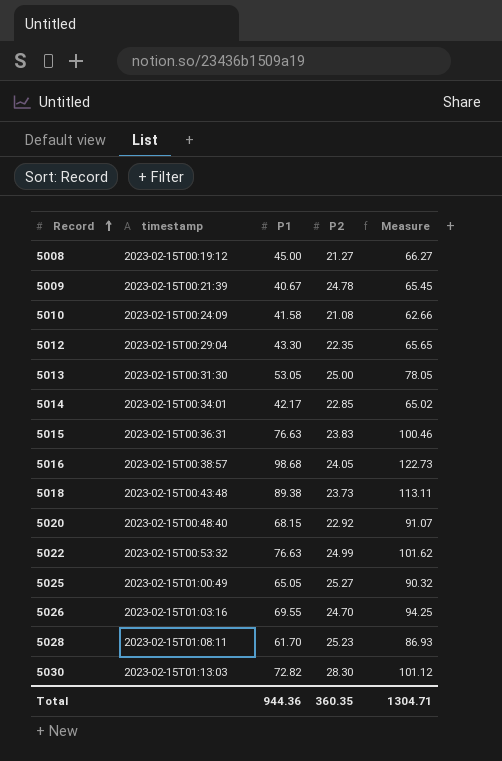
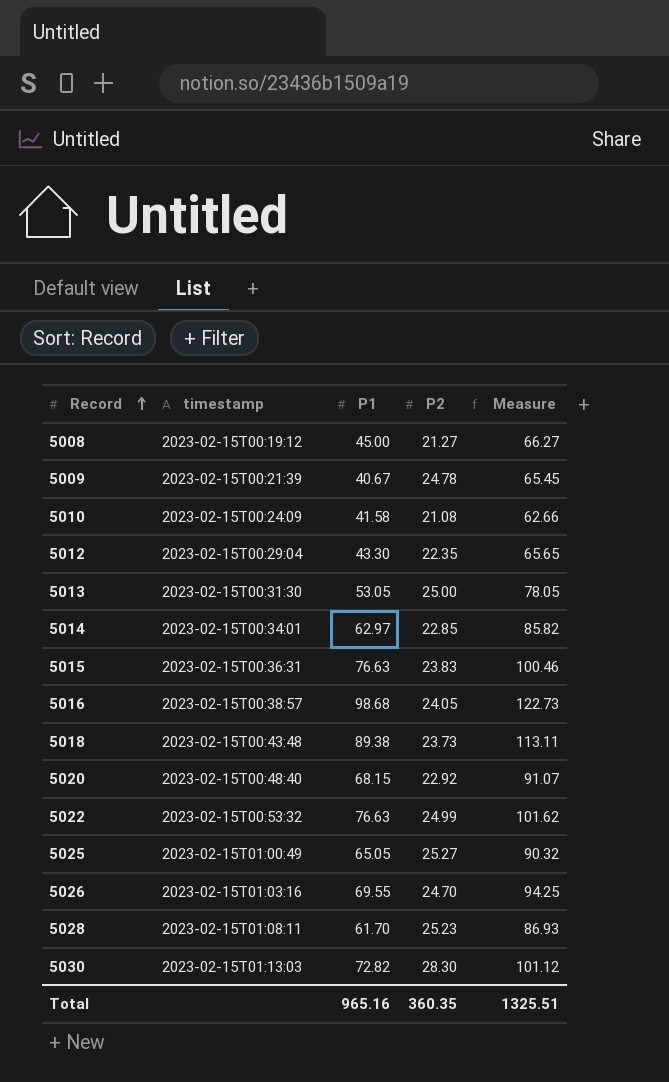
5014 | P1: 42.17 -> 62.97
5014 | Measure: 65.02 -> 85.82
Total | P1: 944.36 -> 965.16
Total | Measure: 1304.71 -> 1325.51

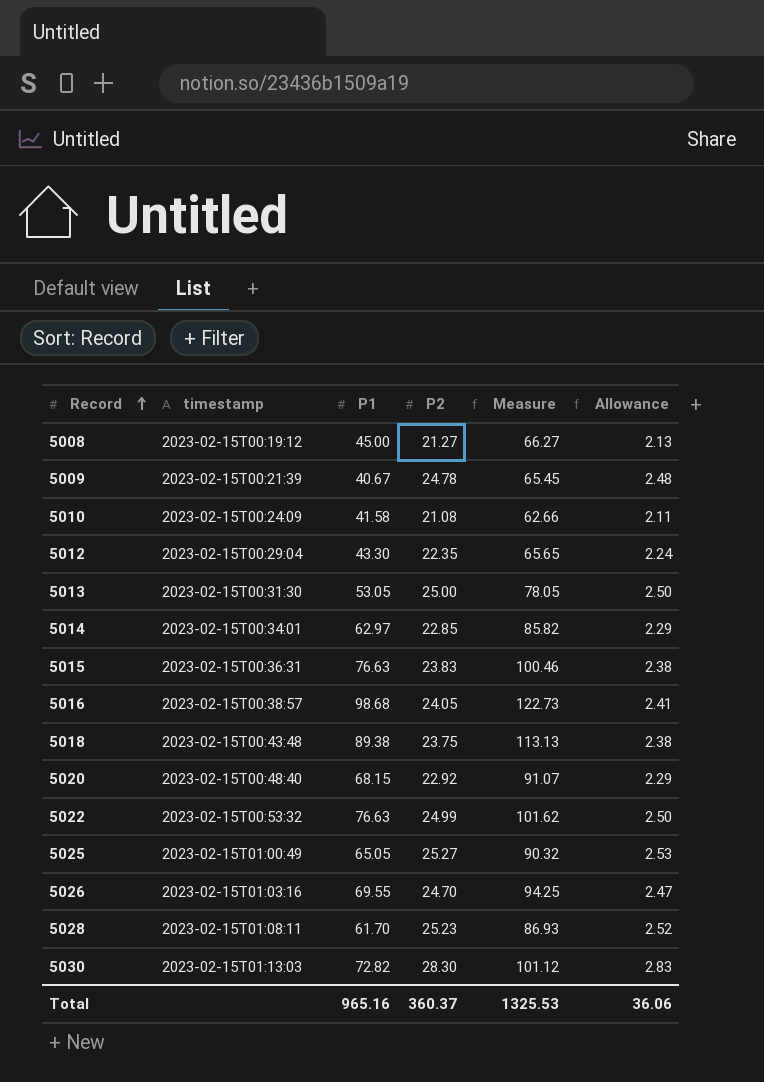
column Allowance | formula: none -> [P2] * 0.1
5018 | P2: 23.73 -> 23.75
5018 | Measure: 113.11 -> 113.13
Total | P2: 360.35 -> 360.37
Total | Measure: 1325.51 -> 1325.53

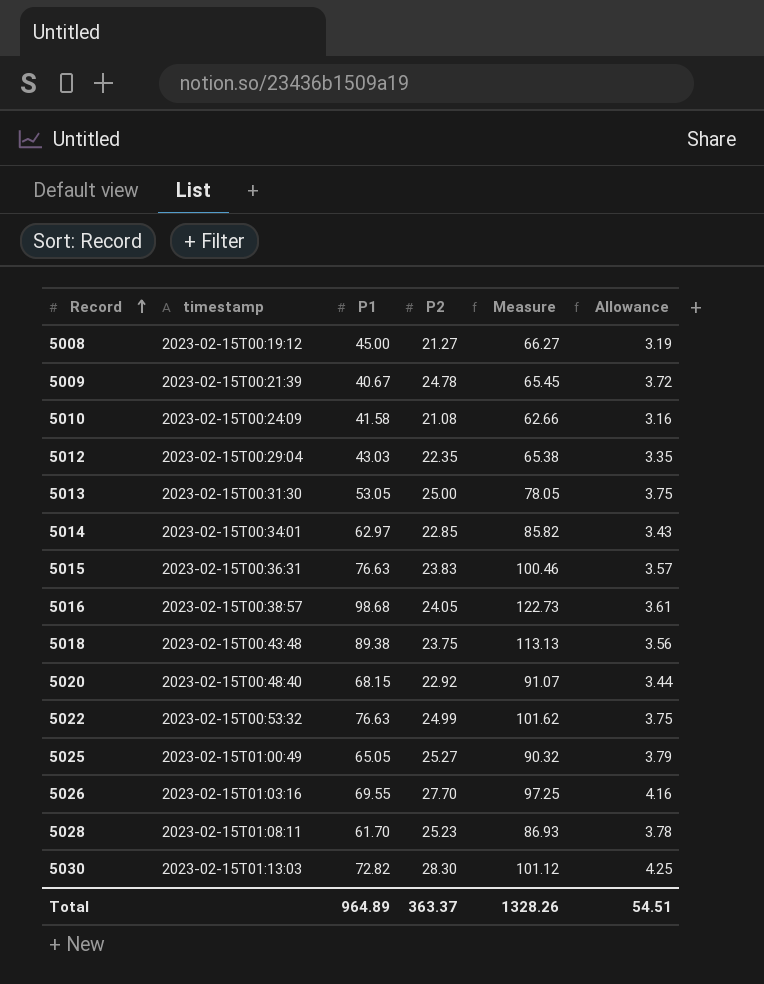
column Allowance | formula: [P2] * 0.1 -> [P2] * 0.15
5012 | P1: 43.30 -> 43.03
5012 | Measure: 65.65 -> 65.38
5026 | P2: 24.70 -> 27.70
5026 | Measure: 94.25 -> 97.25
Total | P1: 965.16 -> 964.89
Total | P2: 360.37 -> 363.37
Total | Measure: 1325.53 -> 1328.26
Total | Allowance: 36.06 -> 54.51

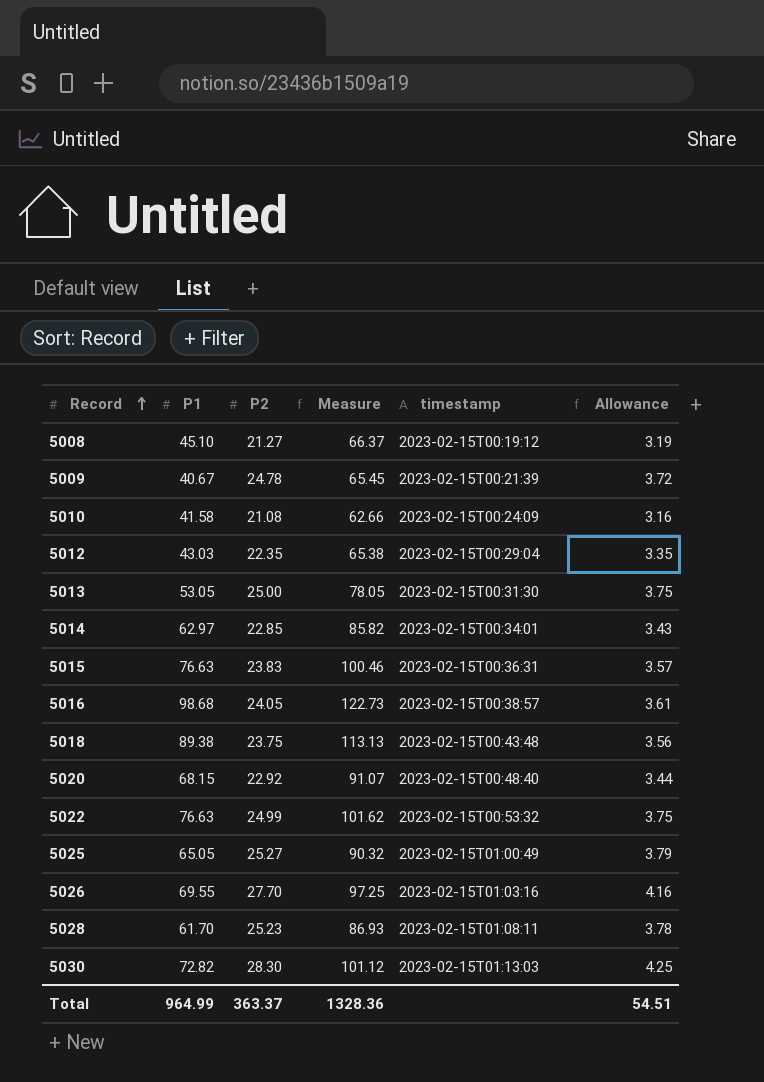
column timestamp | position: 2 -> 5
5008 | P1: 45.00 -> 45.10
5008 | Measure: 66.27 -> 66.37
Total | P1: 964.89 -> 964.99
Total | Measure: 1328.26 -> 1328.36

